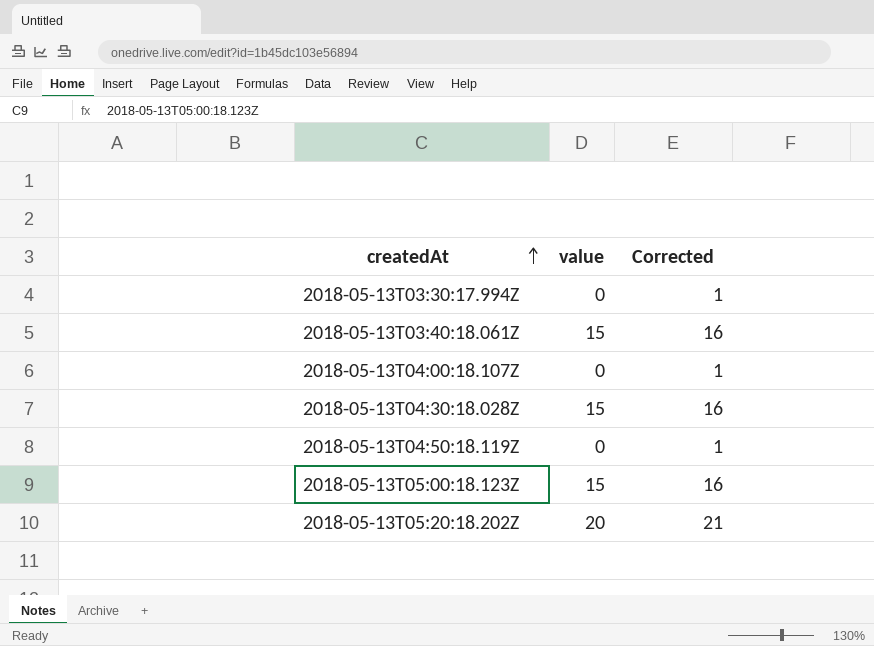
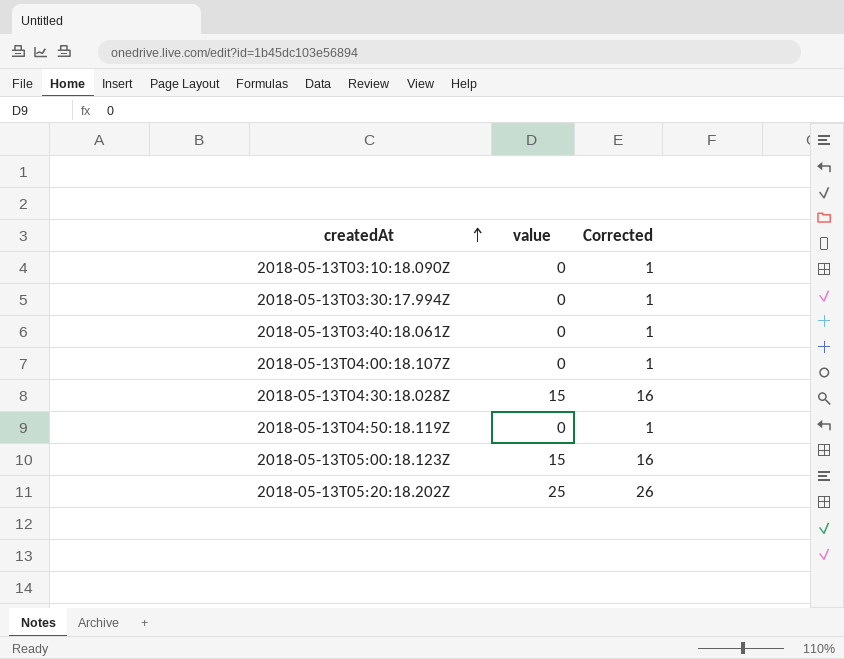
row 2018-05-13T03:10:18.090Z: none -> 0 | 1
2018-05-13T03:40:18.061Z | value: 15 -> 0
2018-05-13T03:40:18.061Z | Corrected: 16 -> 1
2018-05-13T05:20:18.202Z | value: 20 -> 25
2018-05-13T05:20:18.202Z | Corrected: 21 -> 26

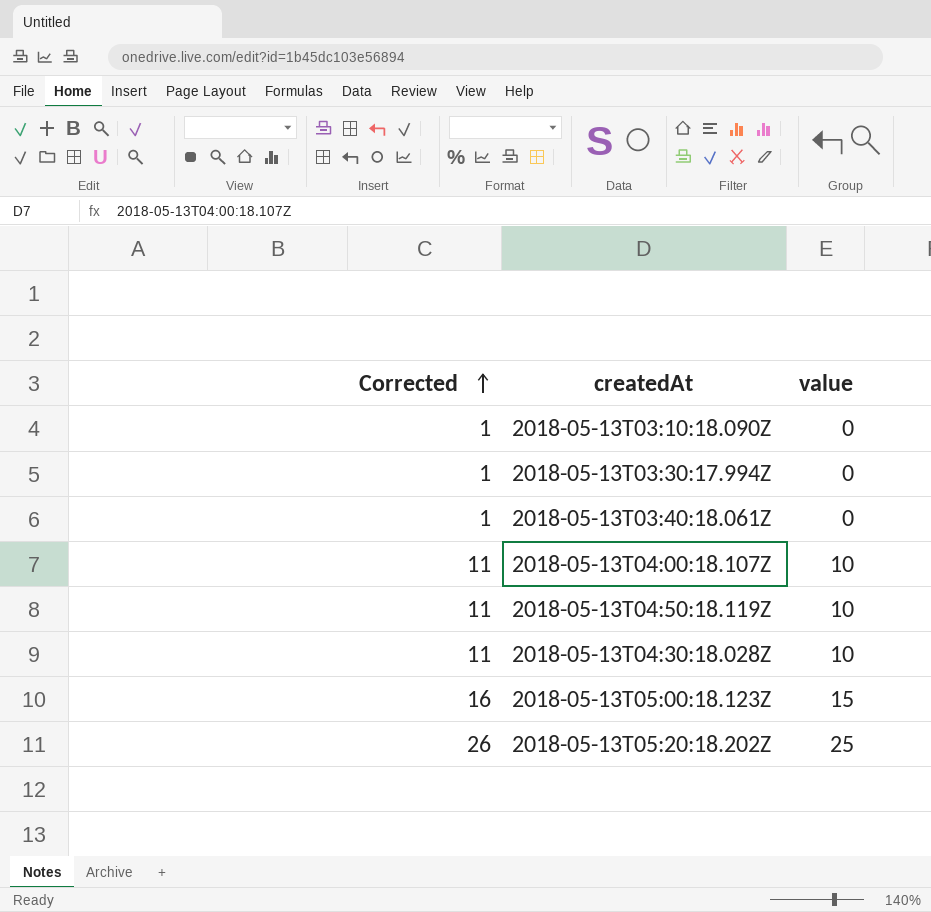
row order: createdAt ascending -> Corrected ascending
column Corrected | position: 3 -> 1
2018-05-13T04:00:18.107Z | Corrected: 1 -> 11
2018-05-13T04:00:18.107Z | value: 0 -> 10
2018-05-13T04:50:18.119Z | Corrected: 1 -> 11
2018-05-13T04:50:18.119Z | value: 0 -> 10
2018-05-13T04:30:18.028Z | Corrected: 16 -> 11
2018-05-13T04:30:18.028Z | value: 15 -> 10

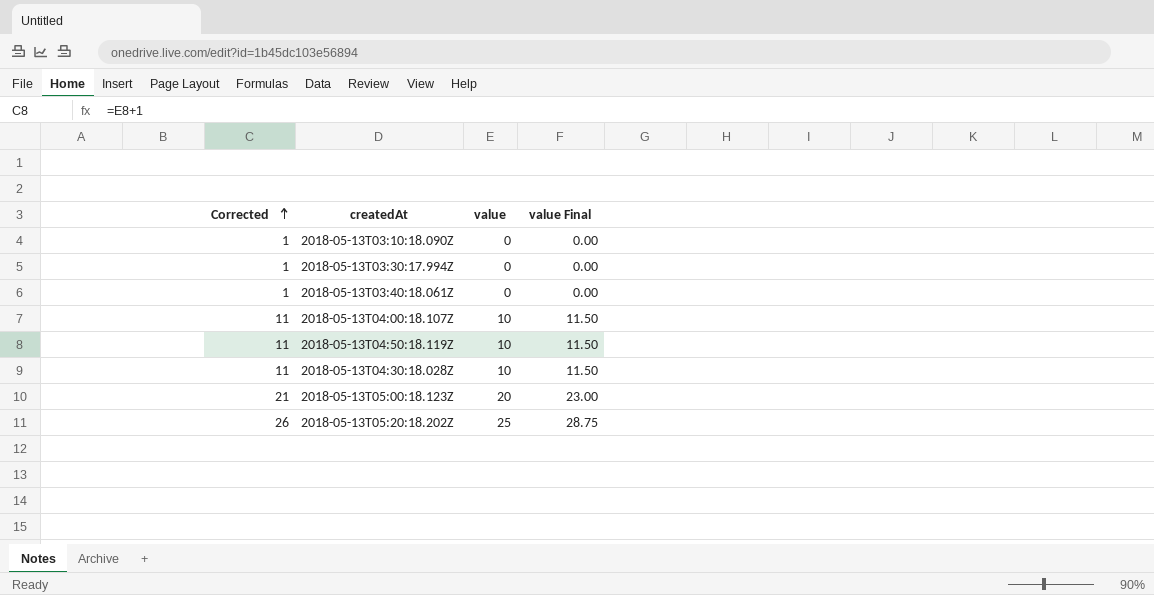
column value Final | formula: none -> [value] * 1.15
2018-05-13T05:00:18.123Z | Corrected: 16 -> 21
2018-05-13T05:00:18.123Z | value: 15 -> 20

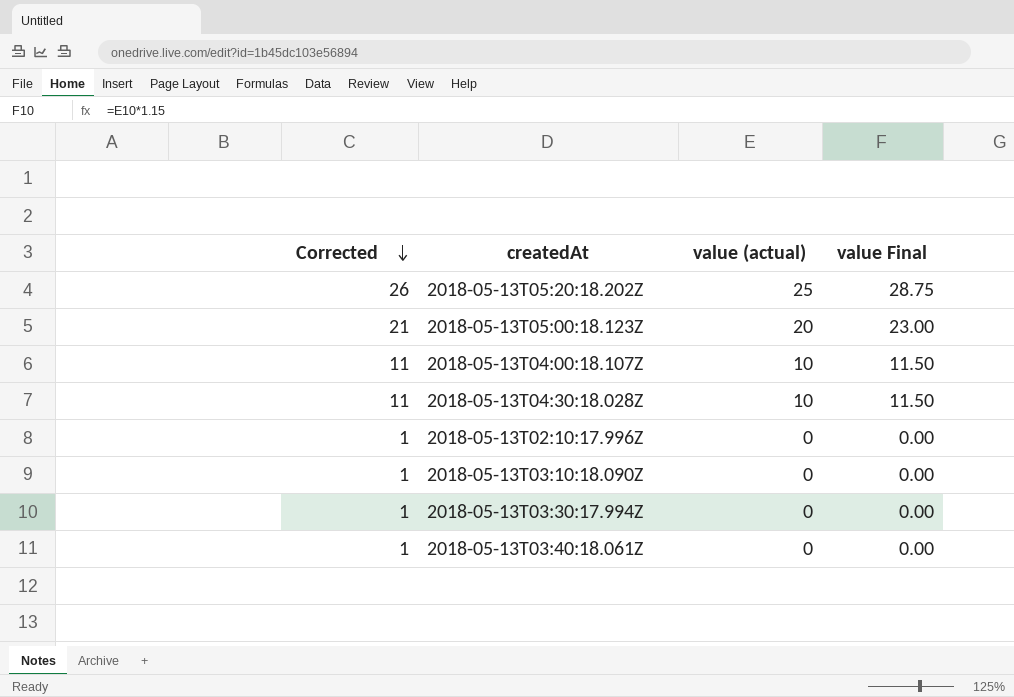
row order: Corrected ascending -> Corrected descending
column name: value -> value (actual)
row 2018-05-13T04:50:18.119Z: 11 | 10 | 11.50 -> none
row 2018-05-13T02:10:17.996Z: none -> 1 | 0 | 0.00

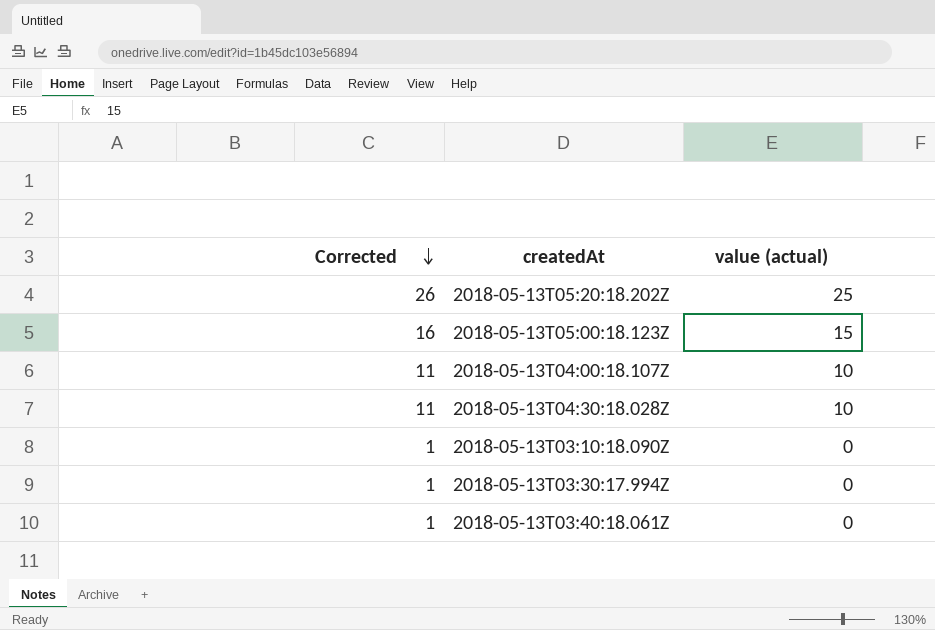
column value Final | formula: [value (actual)] * 1.15 -> none
row 2018-05-13T02:10:17.996Z: 1 | 0 | 0.00 -> none
2018-05-13T05:00:18.123Z | Corrected: 21 -> 16
2018-05-13T05:00:18.123Z | value (actual): 20 -> 15

